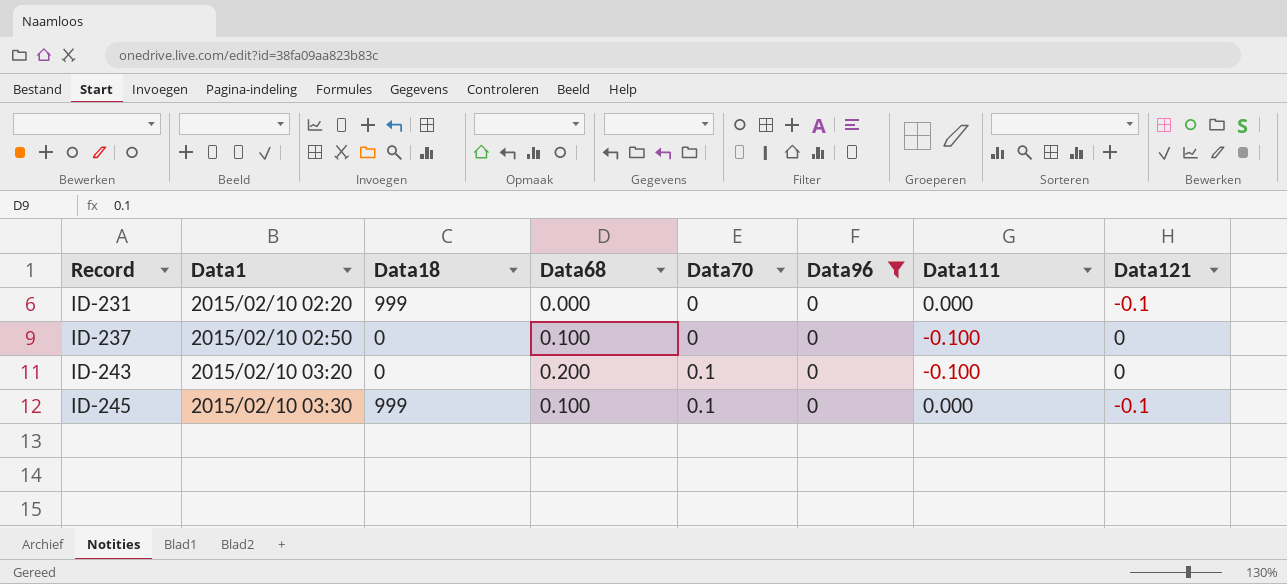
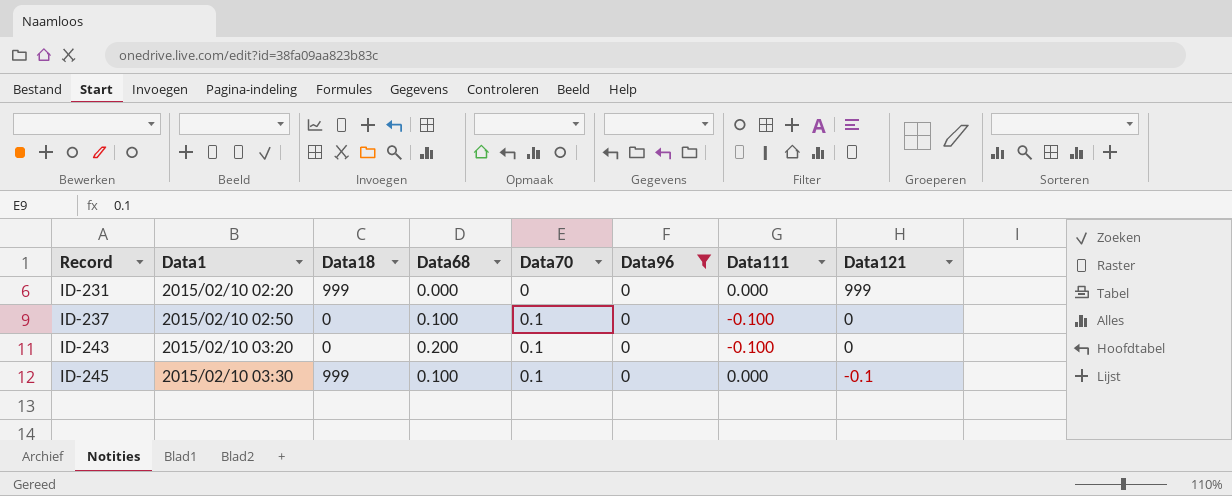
ID-231 | Data121: -0.1 -> 999
ID-237 | Data70: 0 -> 0.1

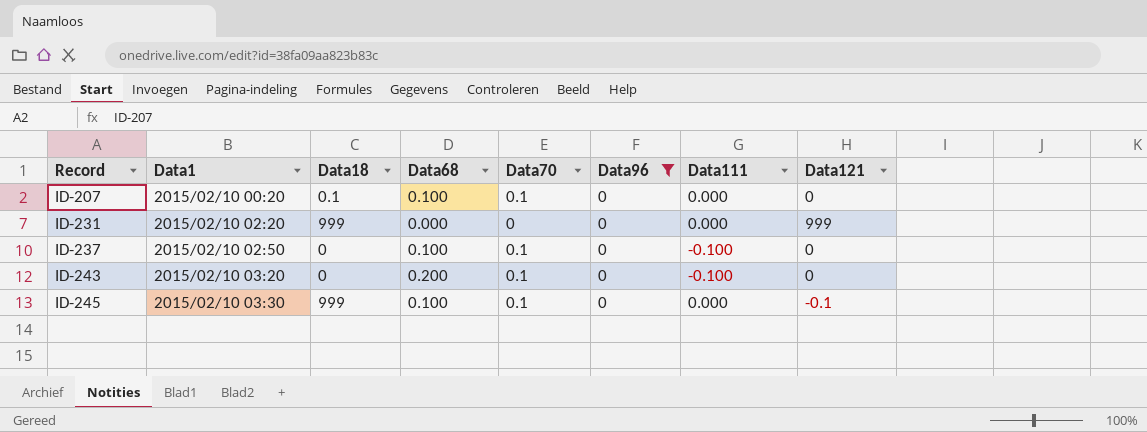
row ID-207: none -> 2015/02/10 00:20 | 0.1 | 0.100 | 0.1 | 0 | 0.000 | 0

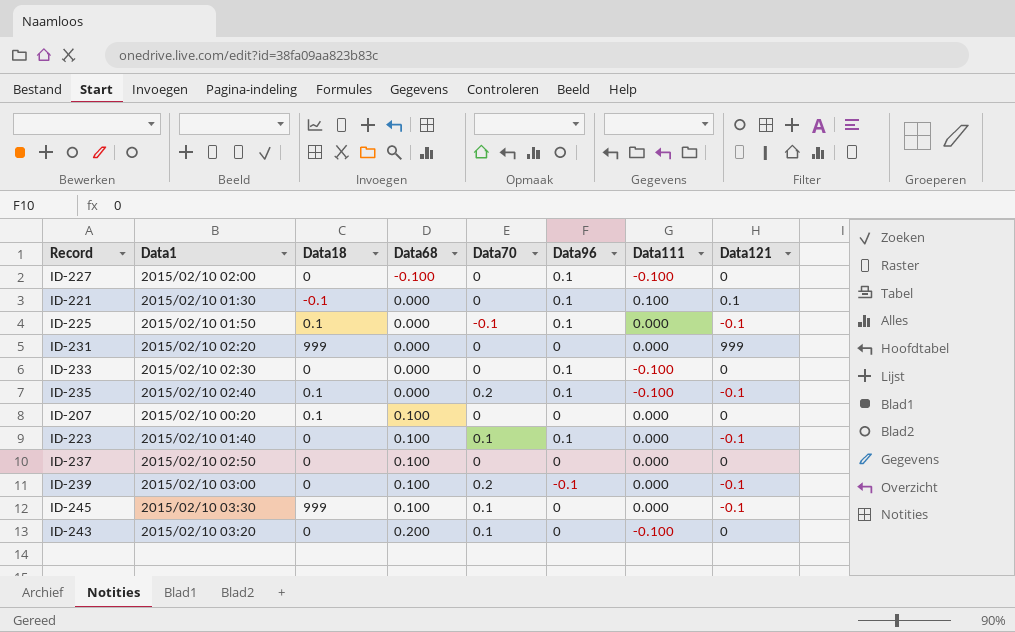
filter: Data96 = 0 -> none
row order: Record ascending -> Data68 ascending
ID-207 | Data70: 0.1 -> 0
ID-237 | Data70: 0.1 -> 0
ID-237 | Data111: -0.100 -> 0.000

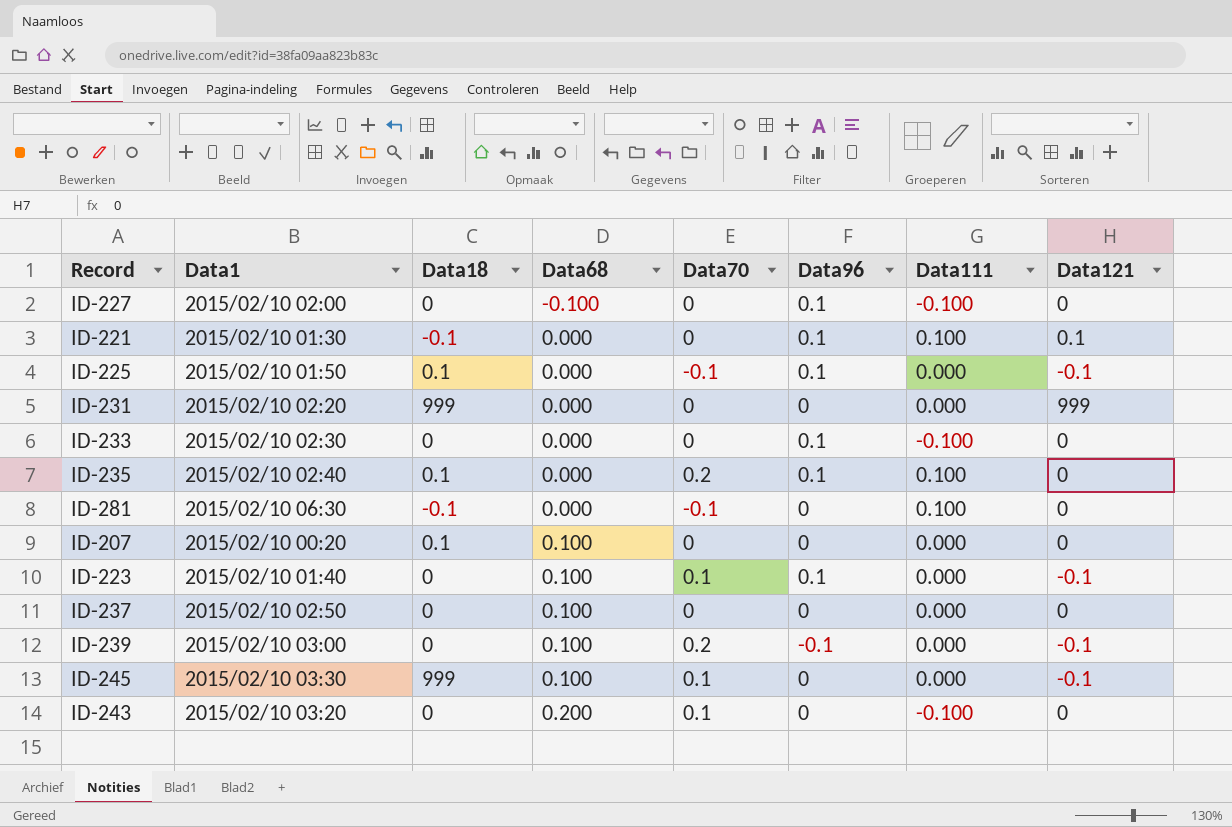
ID-235 | Data111: -0.100 -> 0.100
ID-235 | Data121: -0.1 -> 0
row ID-281: none -> 2015/02/10 06:30 | -0.1 | 0.000 | -0.1 | 0 | 0.100 | 0

